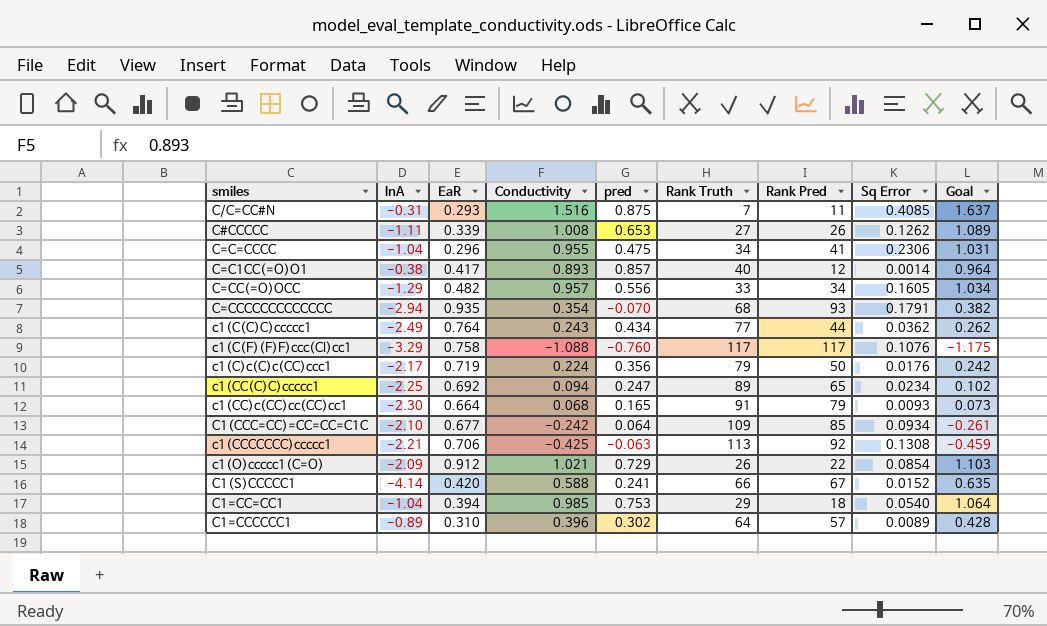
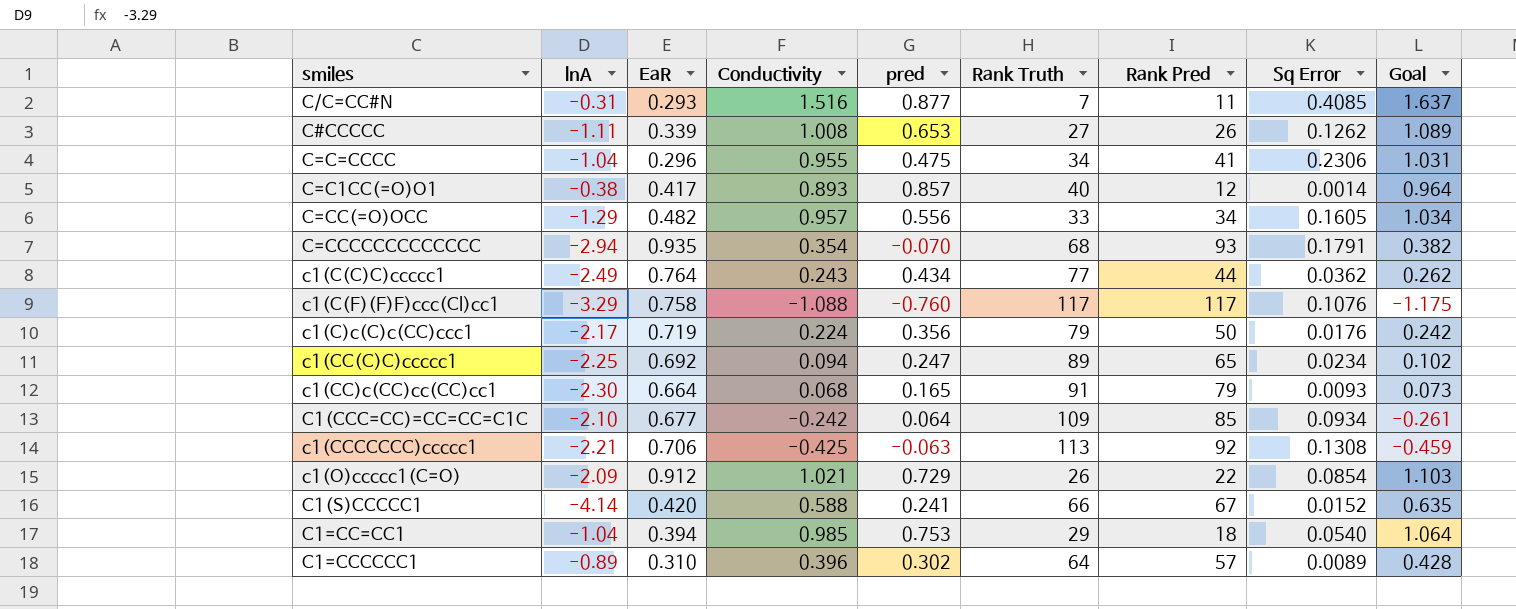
C/C=CC#N | pred: 0.875 -> 0.877

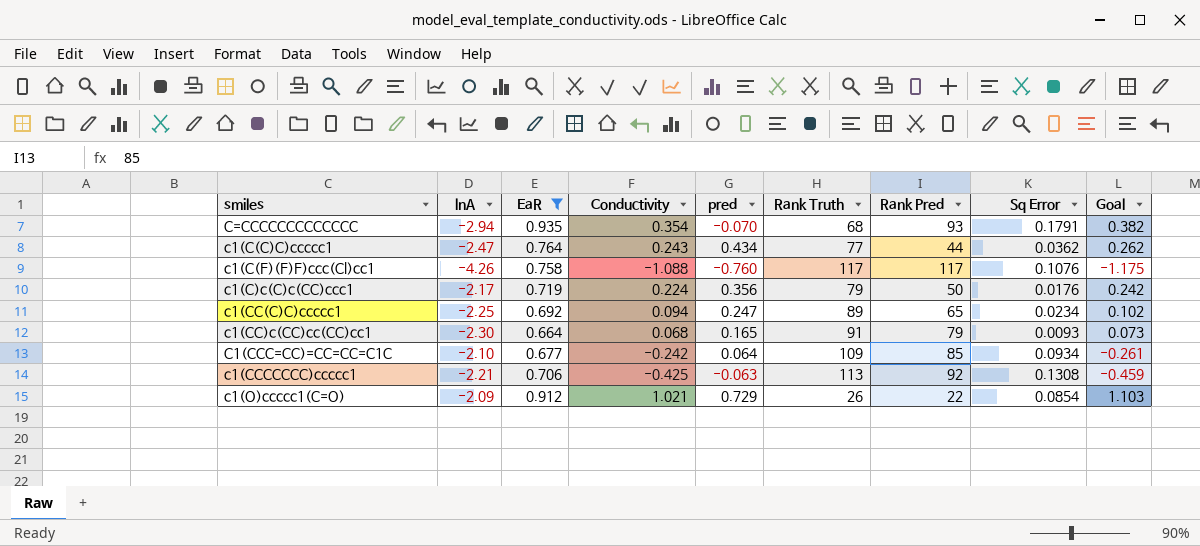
filter: none -> EaR >= 0.664
c1(C(C)C)ccccc1 | lnA: -2.49 -> -2.47
c1(C(F)(F)F)ccc(Cl)cc1 | lnA: -3.29 -> -4.26

